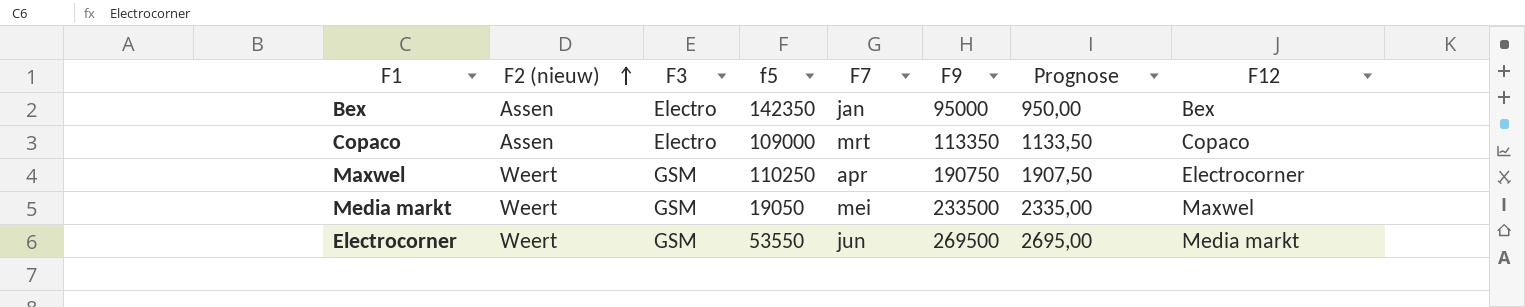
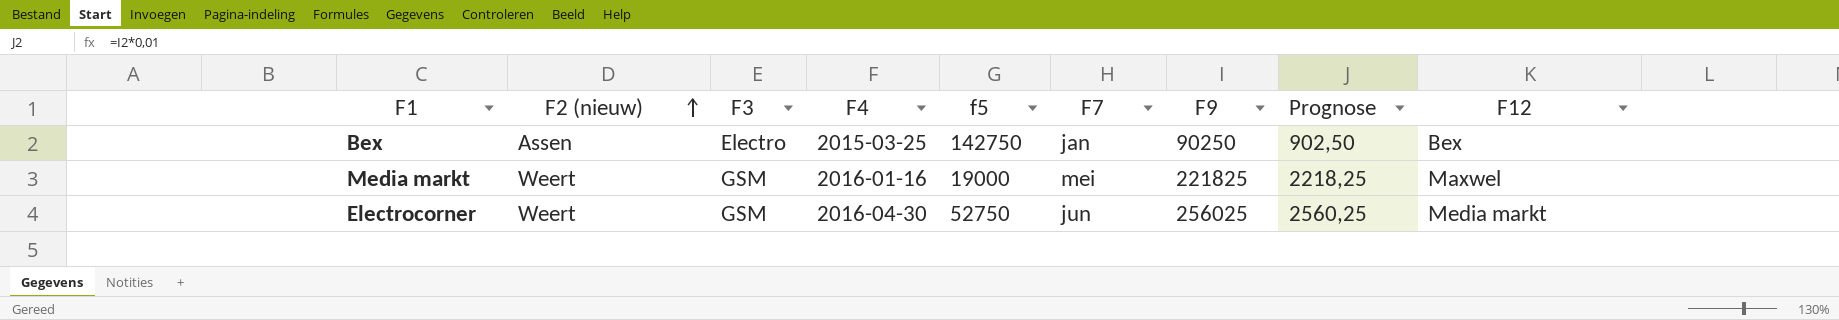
column F4 | position: none -> 4
row Copaco: Assen | Electro | 109000 | mrt | 113350 | 1133,50 | Copaco -> none
row Maxwel: Weert | GSM | 110250 | apr | 190750 | 1907,50 | Electrocorner -> none
Bex | f5: 142350 -> 142750
Bex | F9: 95000 -> 90250
Bex | Prognose: 950,00 -> 902,50
Media markt | f5: 19050 -> 19000
Media markt | F9: 233500 -> 221825
Media markt | Prognose: 2335,00 -> 2218,25
Electrocorner | f5: 53550 -> 52750
Electrocorner | F9: 269500 -> 256025
Electrocorner | Prognose: 2695,00 -> 2560,25

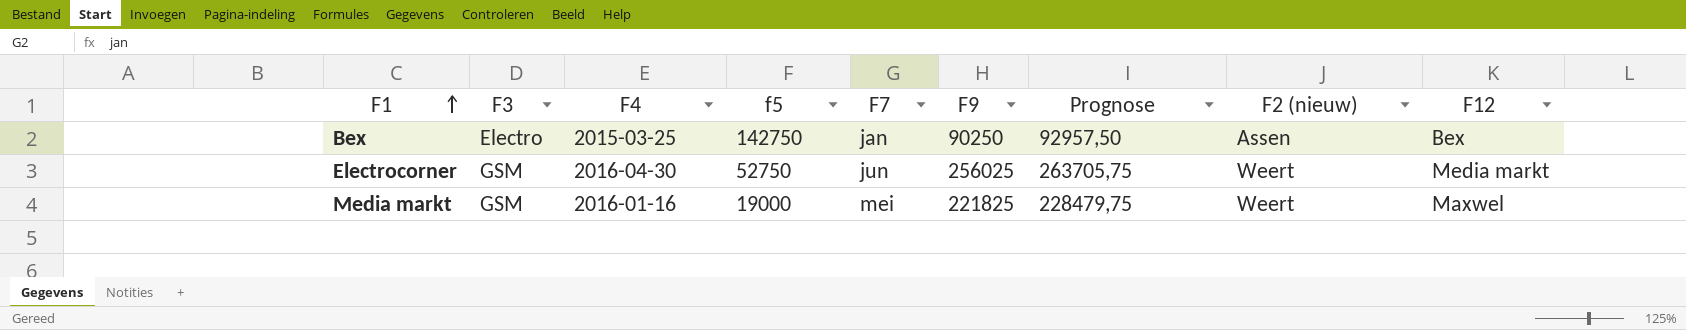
row order: F2 (nieuw) ascending -> F1 ascending
column Prognose | formula: [F9] * 0,01 -> [F9] * 1,03
column F2 (nieuw) | position: 2 -> 8

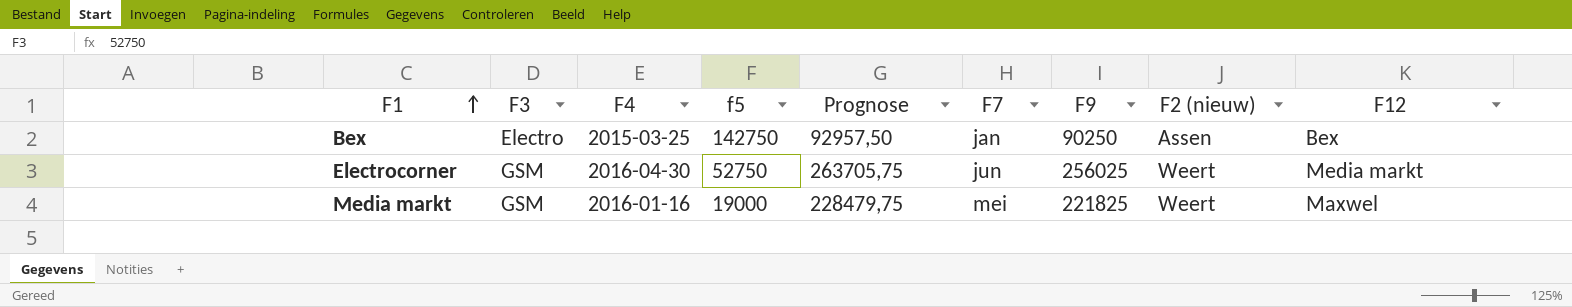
column Prognose | position: 7 -> 5

